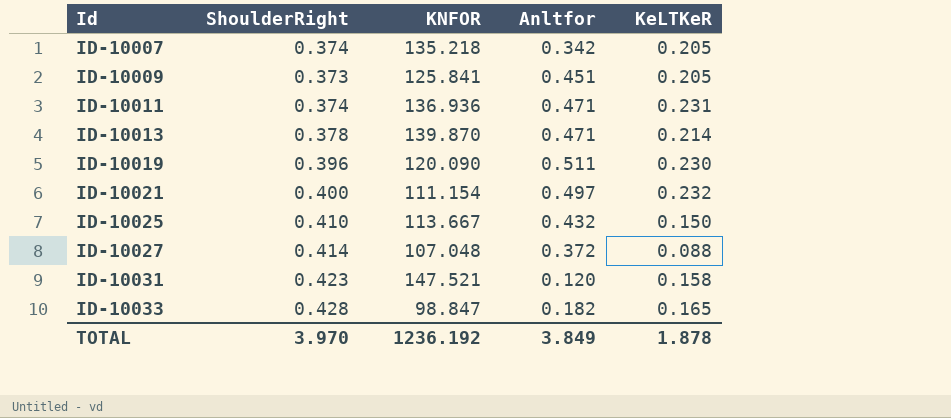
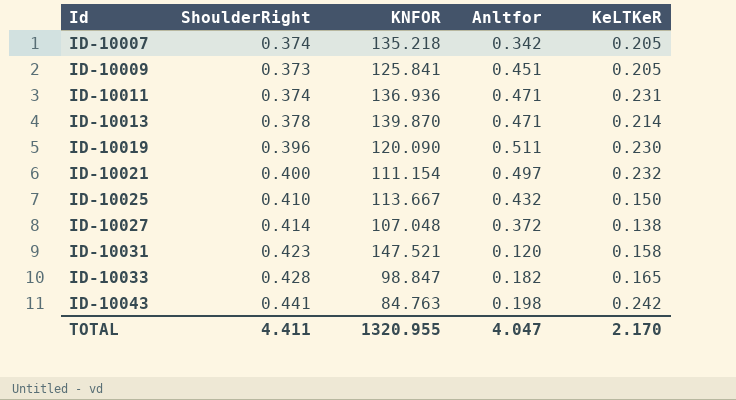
ID-10027 | KeLTKeR: 0.088 -> 0.138
row ID-10043: none -> 0.441 | 84.763 | 0.198 | 0.242
TOTAL | ShoulderRight: 3.970 -> 4.411
TOTAL | KNFOR: 1236.192 -> 1320.955
TOTAL | Anltfor: 3.849 -> 4.047
TOTAL | KeLTKeR: 1.878 -> 2.170

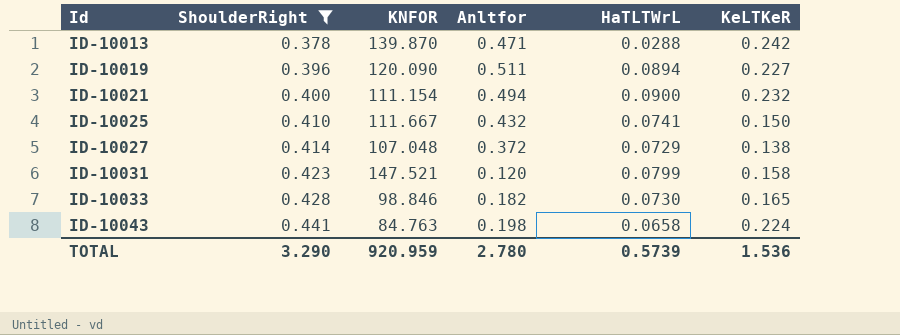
filter: none -> ShoulderRight >= 0.378
column HaTLTWrL | position: none -> 5
ID-10013 | KeLTKeR: 0.214 -> 0.242
ID-10019 | KeLTKeR: 0.230 -> 0.227
ID-10021 | Anltfor: 0.497 -> 0.494
ID-10025 | KNFOR: 113.667 -> 111.667
ID-10033 | KNFOR: 98.847 -> 98.846
ID-10043 | KeLTKeR: 0.242 -> 0.224
TOTAL | ShoulderRight: 4.411 -> 3.290
TOTAL | KNFOR: 1320.955 -> 920.959
TOTAL | Anltfor: 4.047 -> 2.780
TOTAL | KeLTKeR: 2.170 -> 1.536

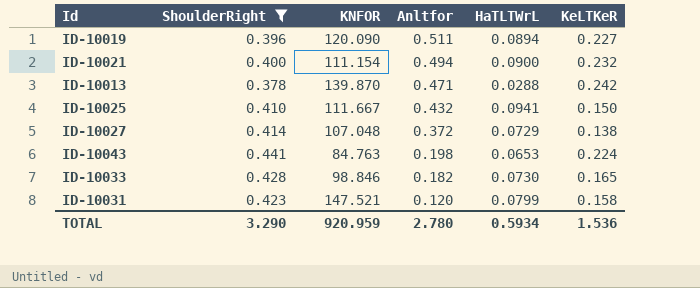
row order: Id ascending -> Anltfor descending
ID-10025 | HaTLTWrL: 0.0741 -> 0.0941
ID-10043 | HaTLTWrL: 0.0658 -> 0.0653
TOTAL | HaTLTWrL: 0.5739 -> 0.5934

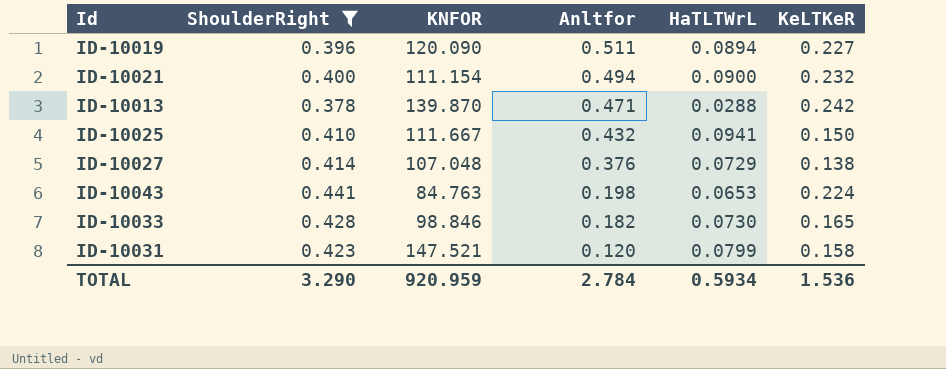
ID-10027 | Anltfor: 0.372 -> 0.376
TOTAL | Anltfor: 2.780 -> 2.784

